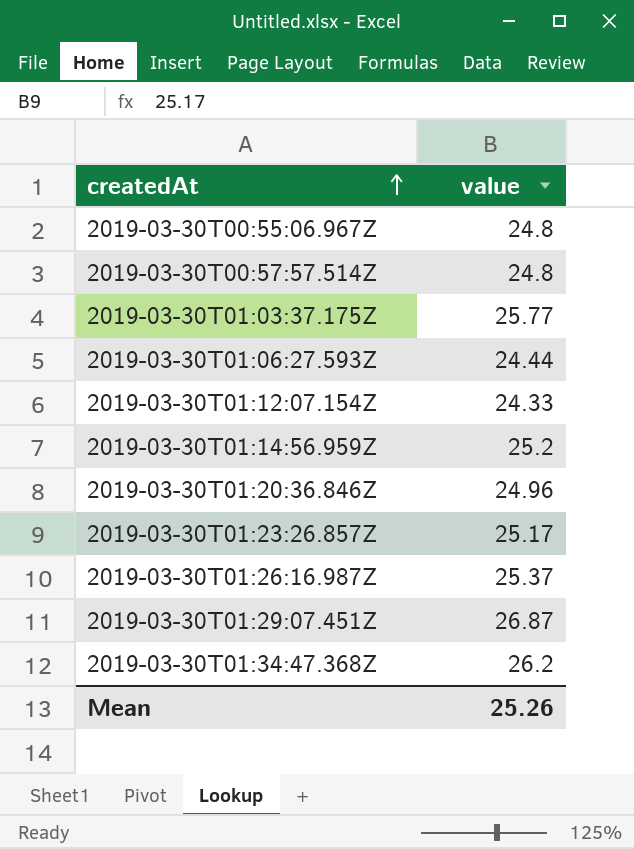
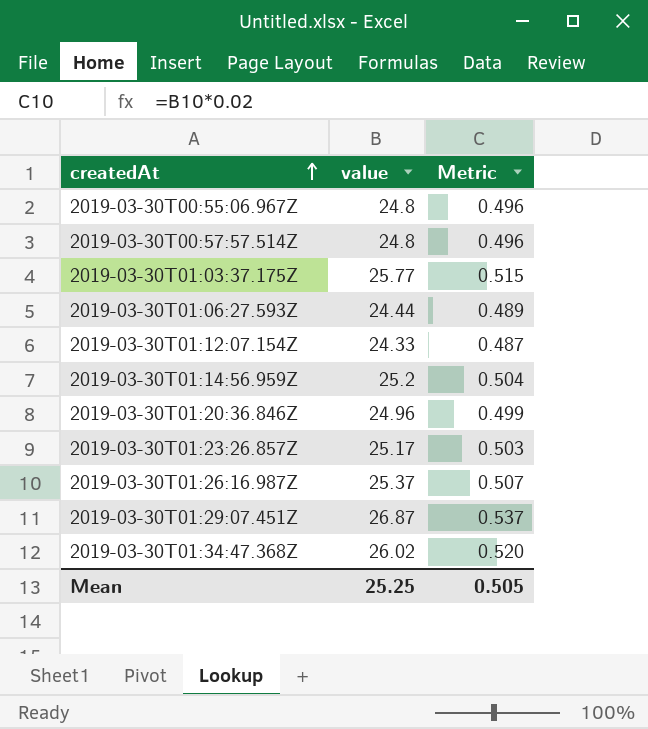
column Metric | formula: none -> [value] * 0.02
2019-03-30T01:34:47.368Z | value: 26.2 -> 26.02
Mean | value: 25.26 -> 25.25

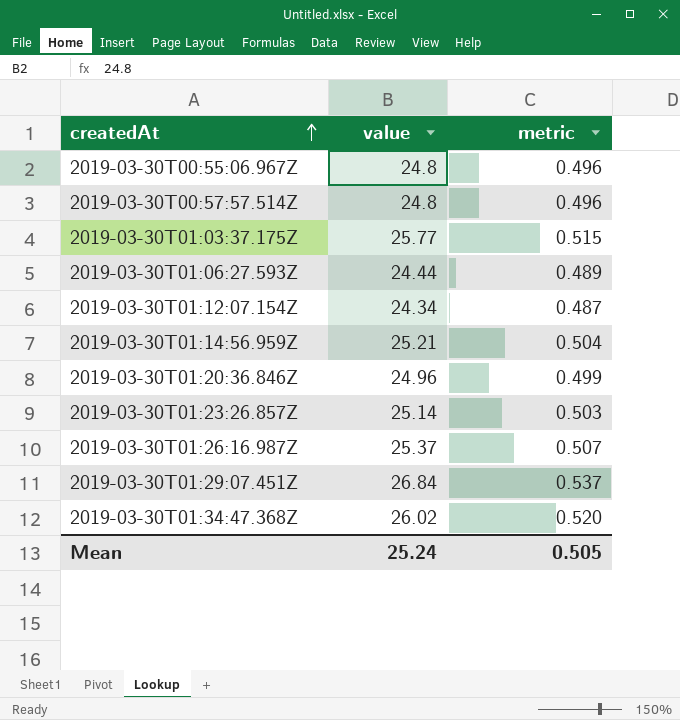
column name: Metric -> metric
2019-03-30T01:12:07.154Z | value: 24.33 -> 24.34
2019-03-30T01:14:56.959Z | value: 25.2 -> 25.21
2019-03-30T01:23:26.857Z | value: 25.17 -> 25.14
2019-03-30T01:29:07.451Z | value: 26.87 -> 26.84
Mean | value: 25.25 -> 25.24

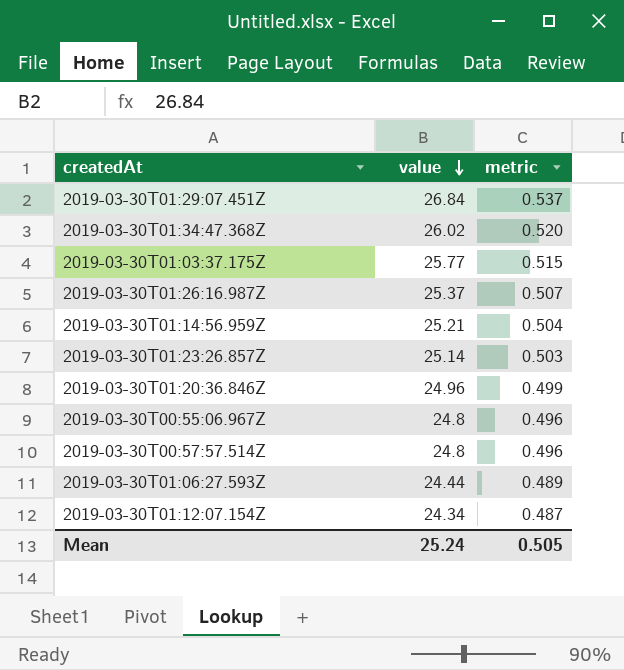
row order: createdAt ascending -> value descending

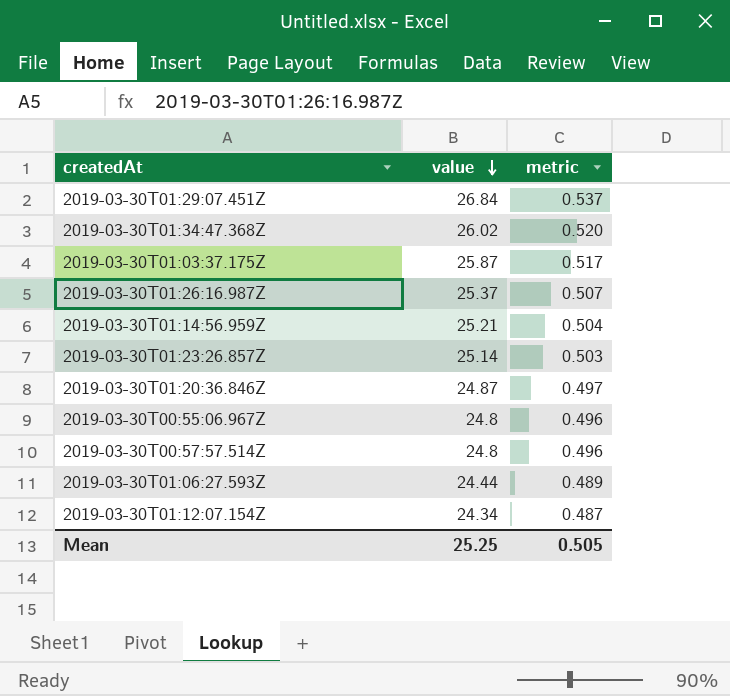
2019-03-30T01:03:37.175Z | value: 25.77 -> 25.87
2019-03-30T01:03:37.175Z | metric: 0.515 -> 0.517
2019-03-30T01:20:36.846Z | value: 24.96 -> 24.87
2019-03-30T01:20:36.846Z | metric: 0.499 -> 0.497
Mean | value: 25.24 -> 25.25

